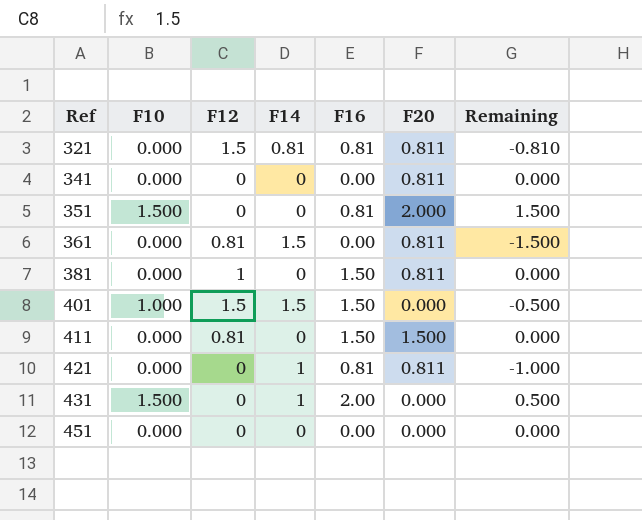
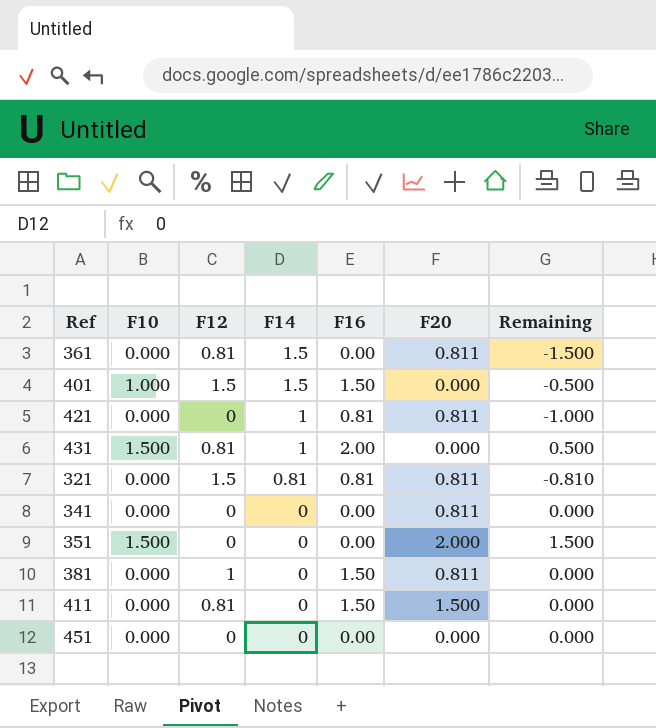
row order: Ref ascending -> F14 descending
431 | F12: 0 -> 0.81
351 | F16: 0.81 -> 0.00

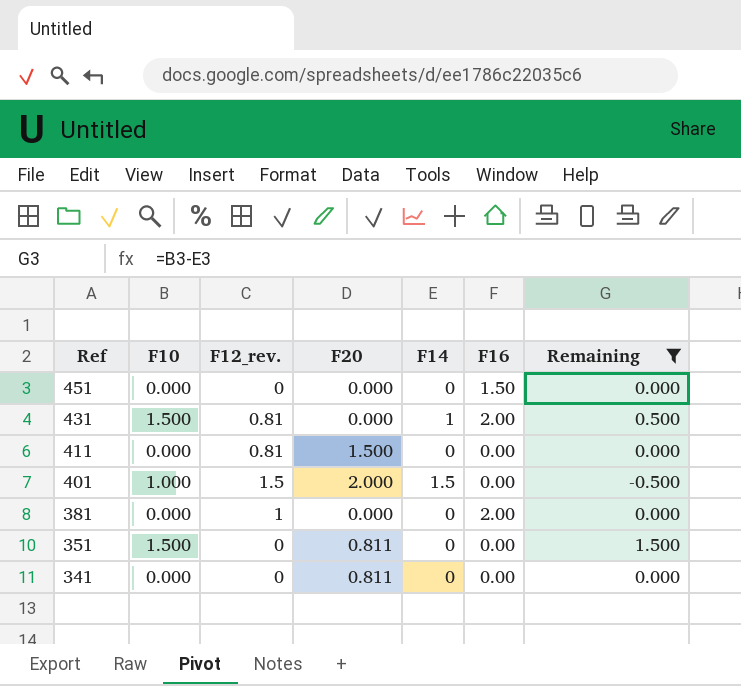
filter: none -> Remaining >= -0.500
row order: F14 descending -> Ref descending
column name: F12 -> F12_rev.
column F20 | position: 6 -> 4
451 | F16: 0.00 -> 1.50
411 | F16: 1.50 -> 0.00
401 | F20: 0.000 -> 2.000
401 | F16: 1.50 -> 0.00
381 | F20: 0.811 -> 0.000
381 | F16: 1.50 -> 2.00
351 | F20: 2.000 -> 0.811

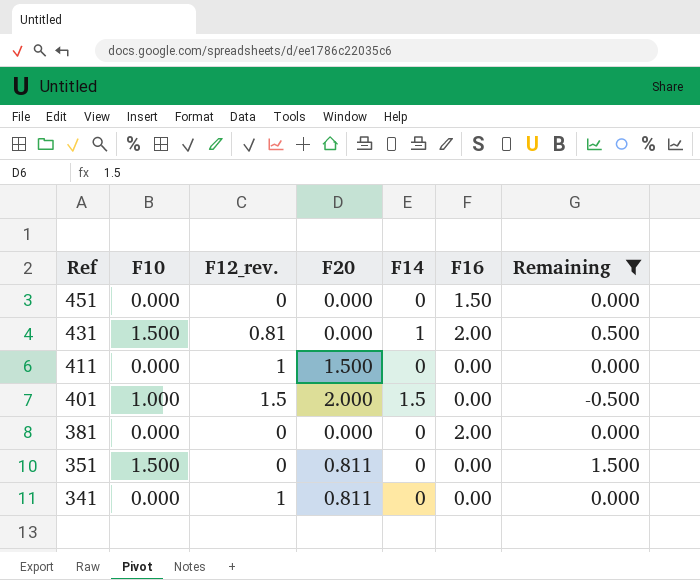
411 | F12_rev.: 0.81 -> 1
381 | F12_rev.: 1 -> 0
341 | F12_rev.: 0 -> 1

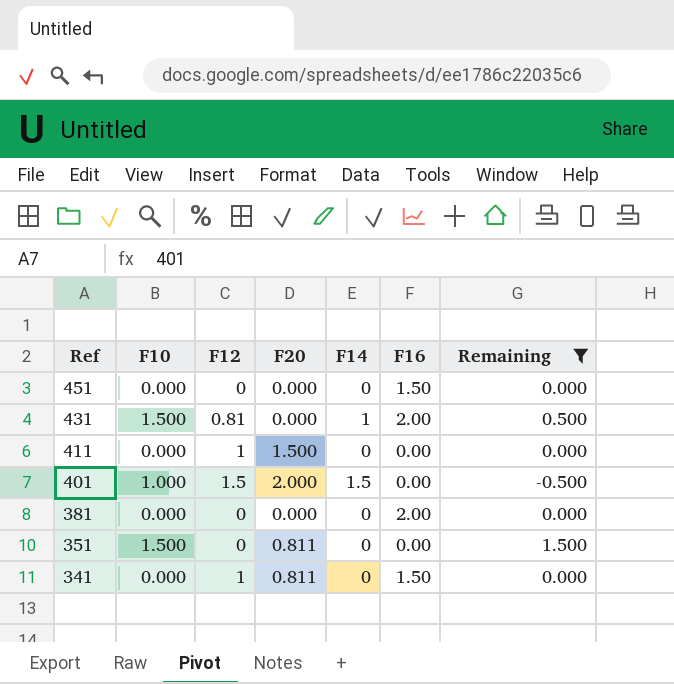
column name: F12_rev. -> F12
341 | F16: 0.00 -> 1.50

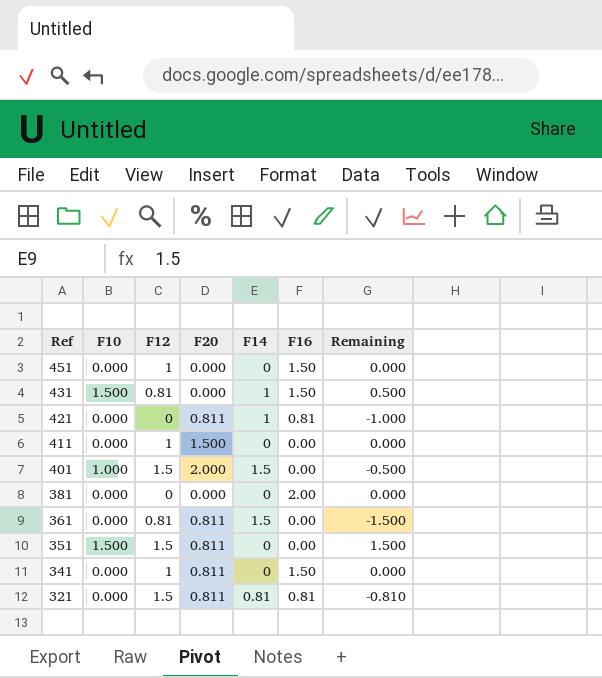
filter: Remaining >= -0.500 -> none
451 | F12: 0 -> 1
431 | F16: 2.00 -> 1.50
351 | F12: 0 -> 1.5

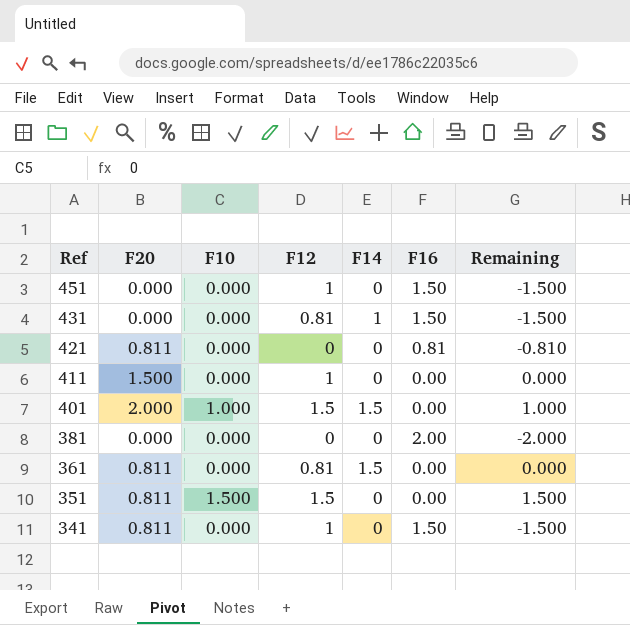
column F20 | position: 4 -> 2
column Remaining | formula: [F10] - [F14] -> [F10] - [F16]
row 321: 0.000 | 1.5 | 0.811 | 0.81 | 0.81 | -0.810 -> none
431 | F10: 1.500 -> 0.000
421 | F14: 1 -> 0

